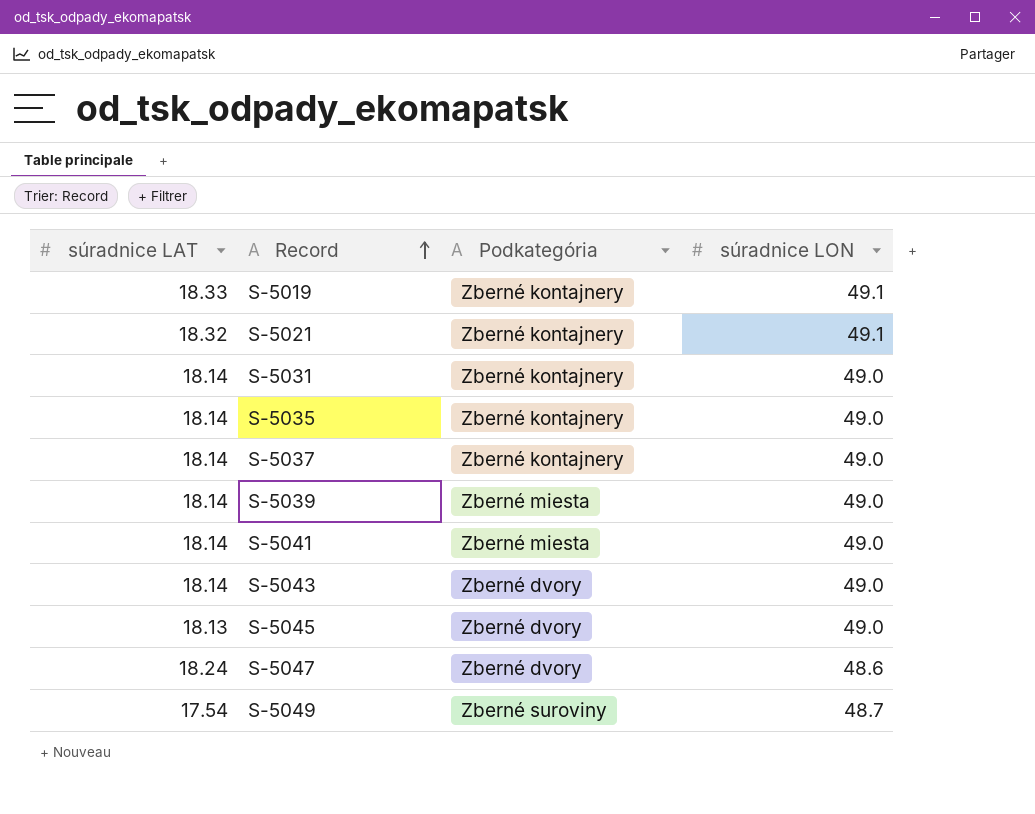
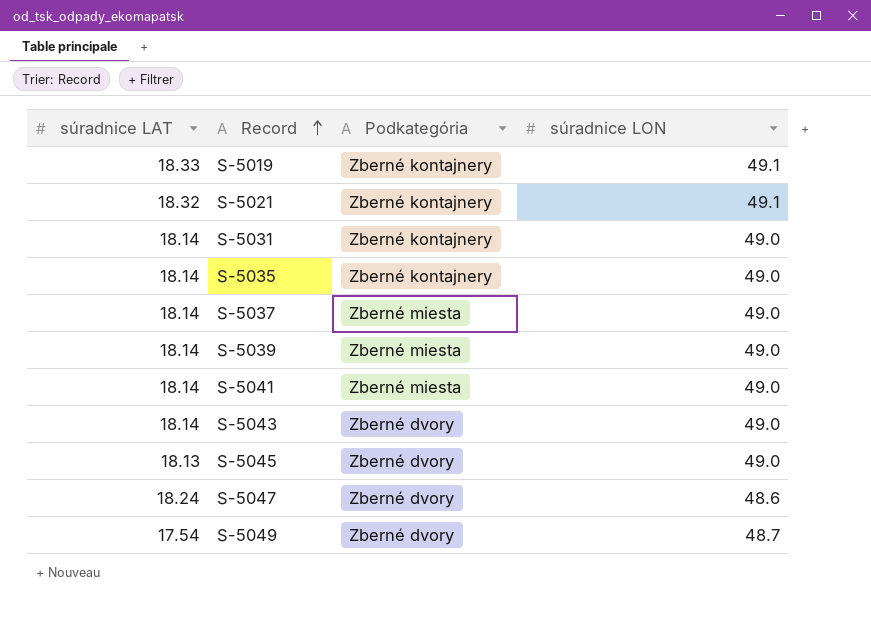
S-5037 | Podkategória: Zberné kontajnery -> Zberné miesta
S-5049 | Podkategória: Zberné suroviny -> Zberné dvory

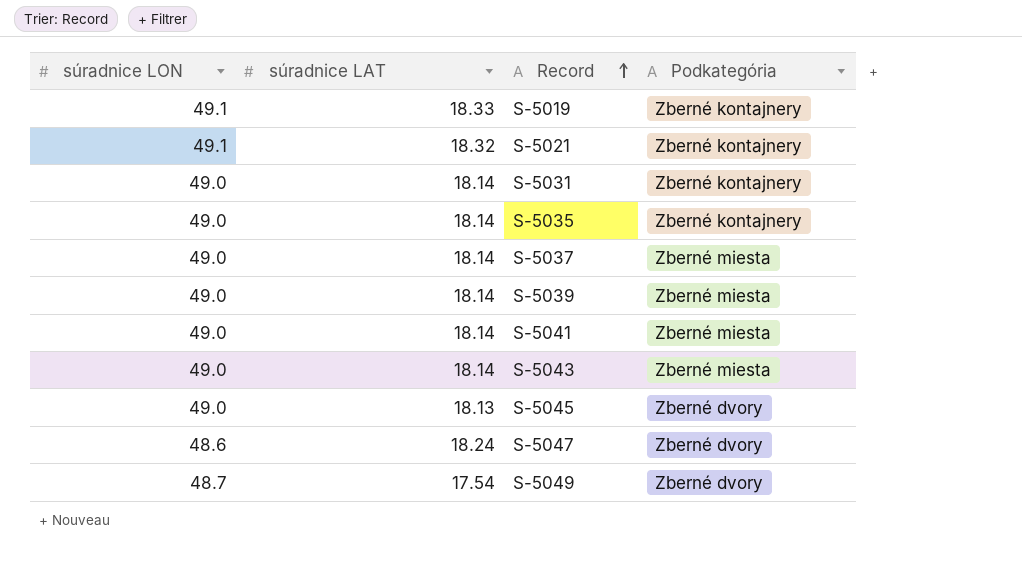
column súradnice LON | position: 4 -> 1
S-5043 | Podkategória: Zberné dvory -> Zberné miesta

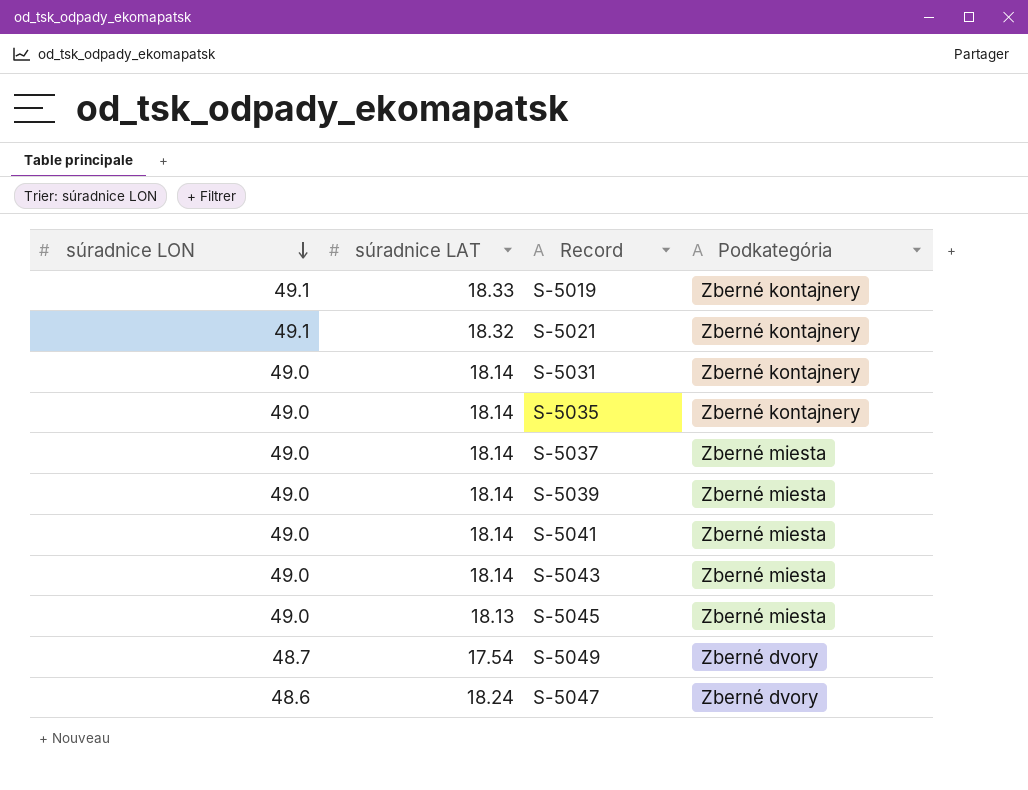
row order: Record ascending -> súradnice LON descending
S-5045 | Podkategória: Zberné dvory -> Zberné miesta

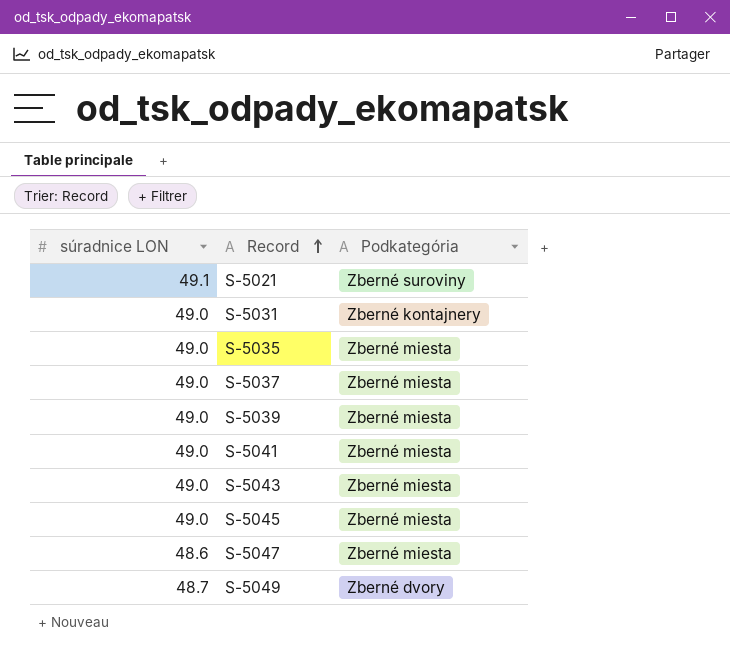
row order: súradnice LON descending -> Record ascending
column súradnice LAT | position: 2 -> none
row S-5019: 49.1 | 18.33 | Zberné kontajnery -> none
S-5021 | Podkategória: Zberné kontajnery -> Zberné suroviny
S-5035 | Podkategória: Zberné kontajnery -> Zberné miesta
S-5047 | Podkategória: Zberné dvory -> Zberné miesta

